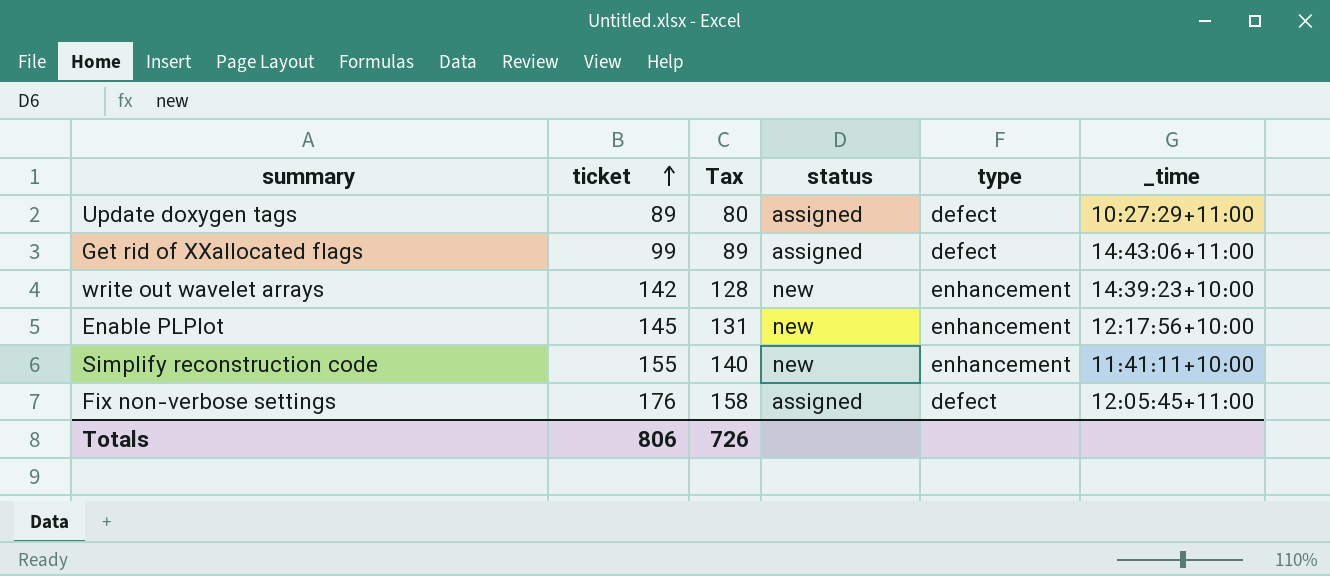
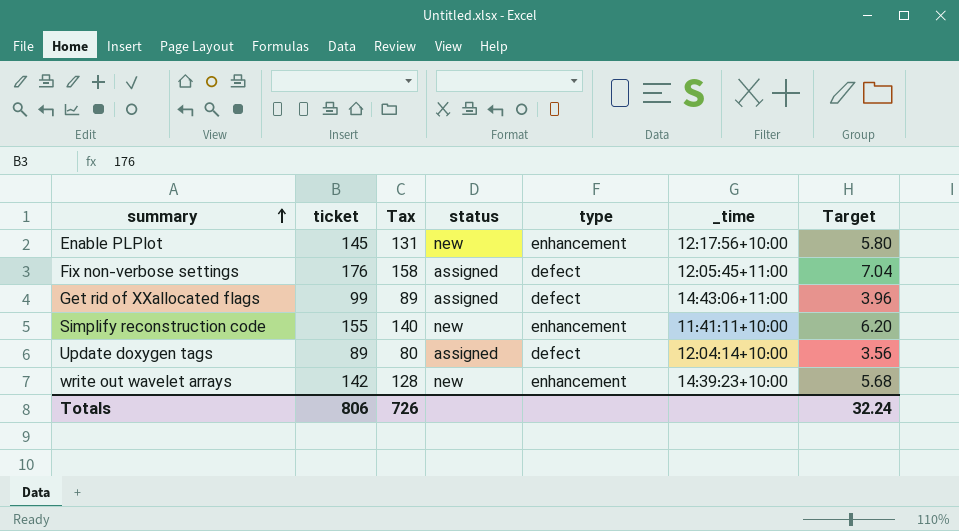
row order: ticket ascending -> summary ascending
column Target | formula: none -> [ticket] * 0.04
Update doxygen tags | _time: 10:27:29+11:00 -> 12:04:14+10:00

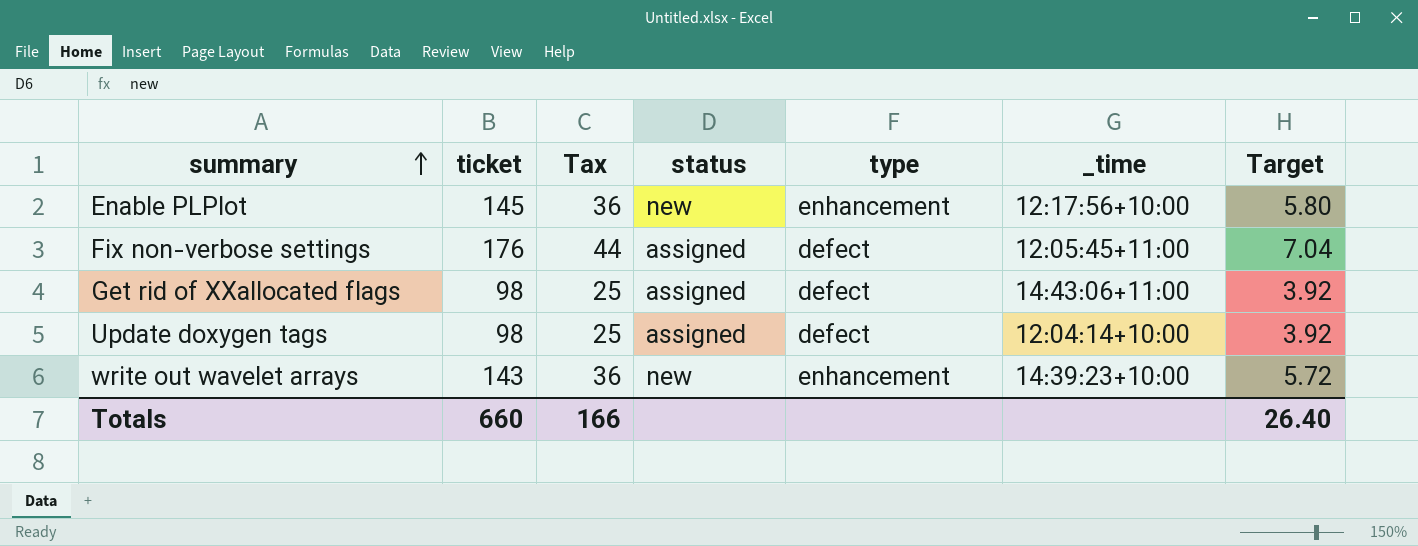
column Tax | formula: [ticket] * 0.9 -> [ticket] * 0.25
row Simplify reconstruction code: 155 | 140 | new | enhancement | 11:41:11+10:00 | 6.20 -> none
Get rid of XXallocated flags | ticket: 99 -> 98
Get rid of XXallocated flags | Target: 3.96 -> 3.92
Update doxygen tags | ticket: 89 -> 98
Update doxygen tags | Target: 3.56 -> 3.92
write out wavelet arrays | ticket: 142 -> 143
write out wavelet arrays | Target: 5.68 -> 5.72
Totals | ticket: 806 -> 660
Totals | Tax: 726 -> 166
Totals | Target: 32.24 -> 26.40

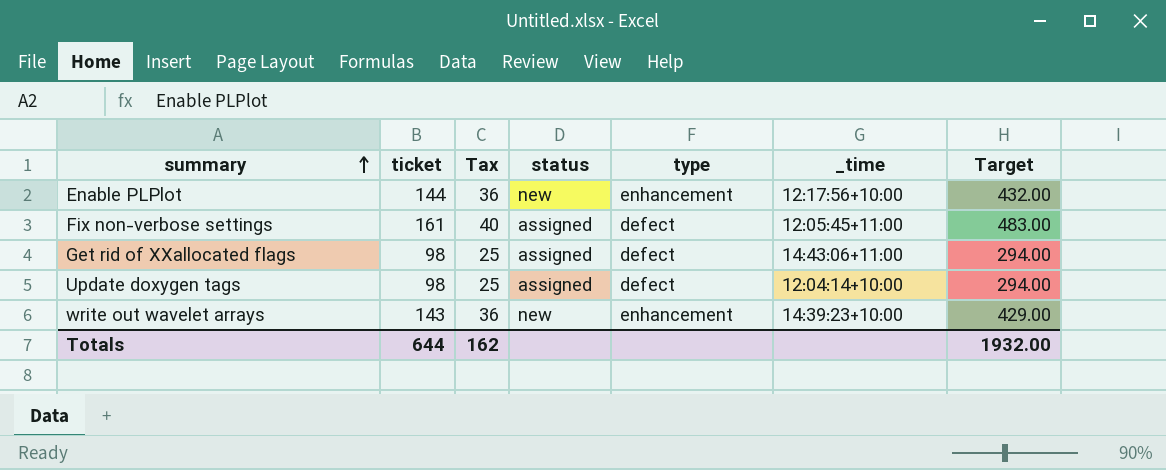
column Target | formula: [ticket] * 0.04 -> [ticket] * 3
Enable PLPlot | ticket: 145 -> 144
Fix non-verbose settings | ticket: 176 -> 161
Fix non-verbose settings | Tax: 44 -> 40
Totals | ticket: 660 -> 644
Totals | Tax: 166 -> 162
Totals | Target: 26.40 -> 1932.00

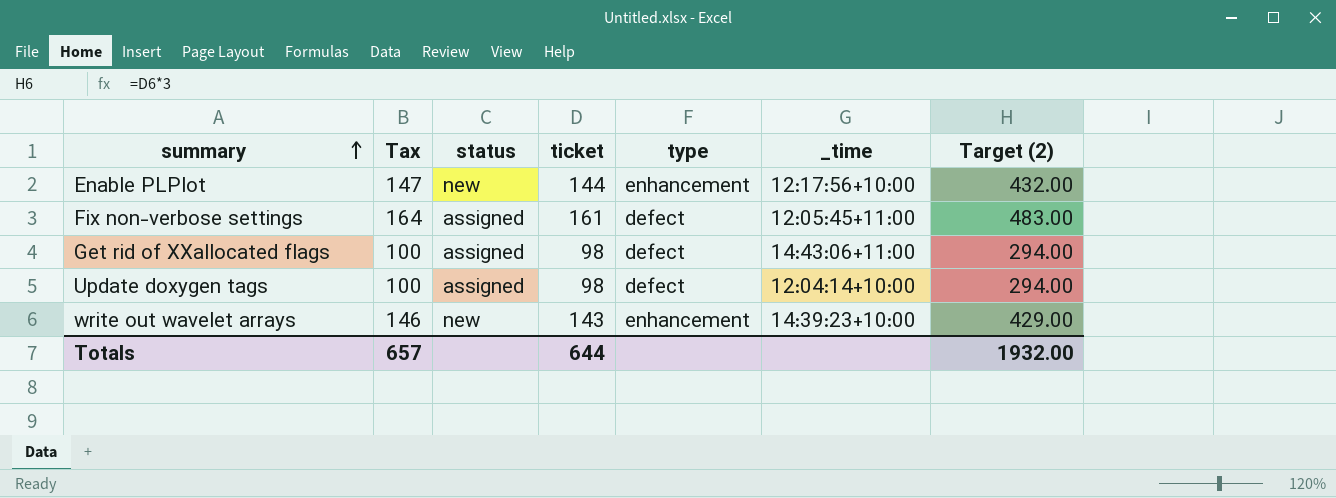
column Tax | formula: [ticket] * 0.25 -> [ticket] * 1.02
column ticket | position: 2 -> 4
column name: Target -> Target (2)
Totals | Tax: 162 -> 657

